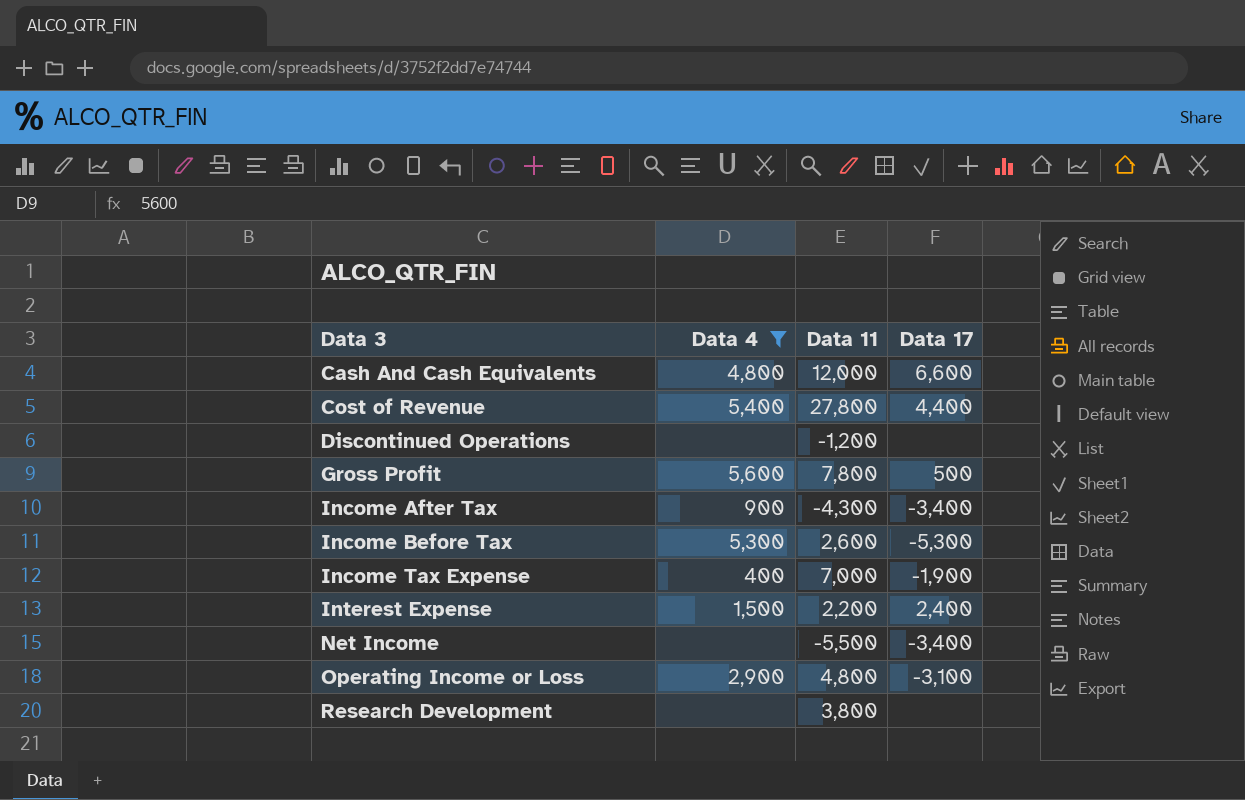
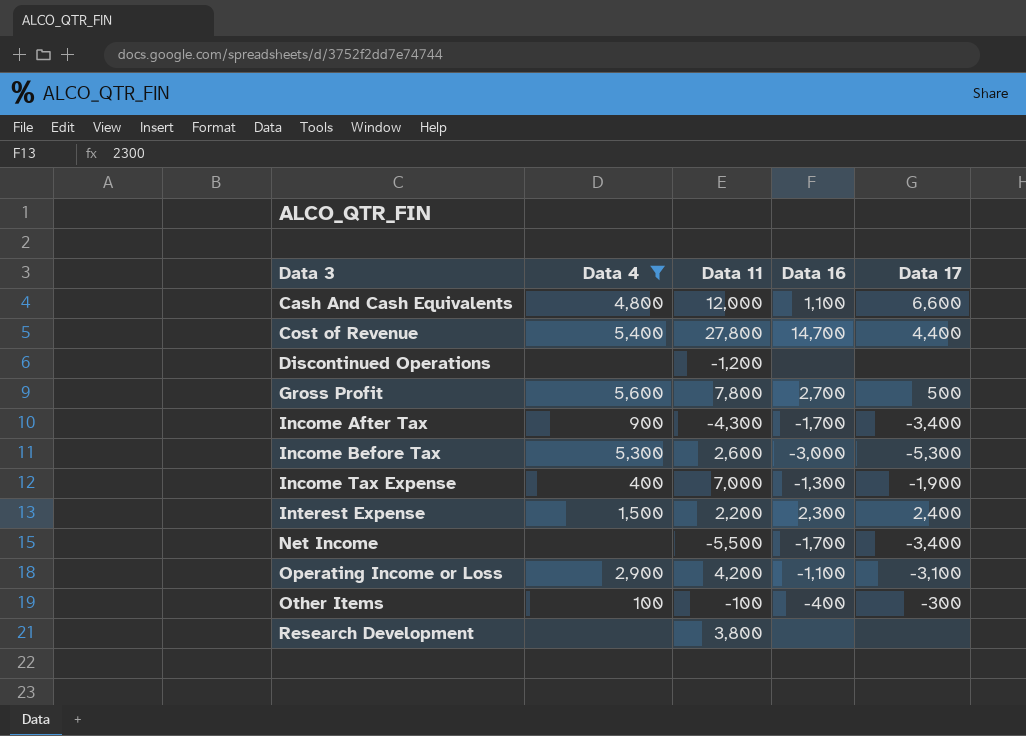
column Data 16 | position: none -> 4
Operating Income or Loss | Data 11: 4,800 -> 4,200
row Other Items: none -> 100 | -100 | -400 | -300

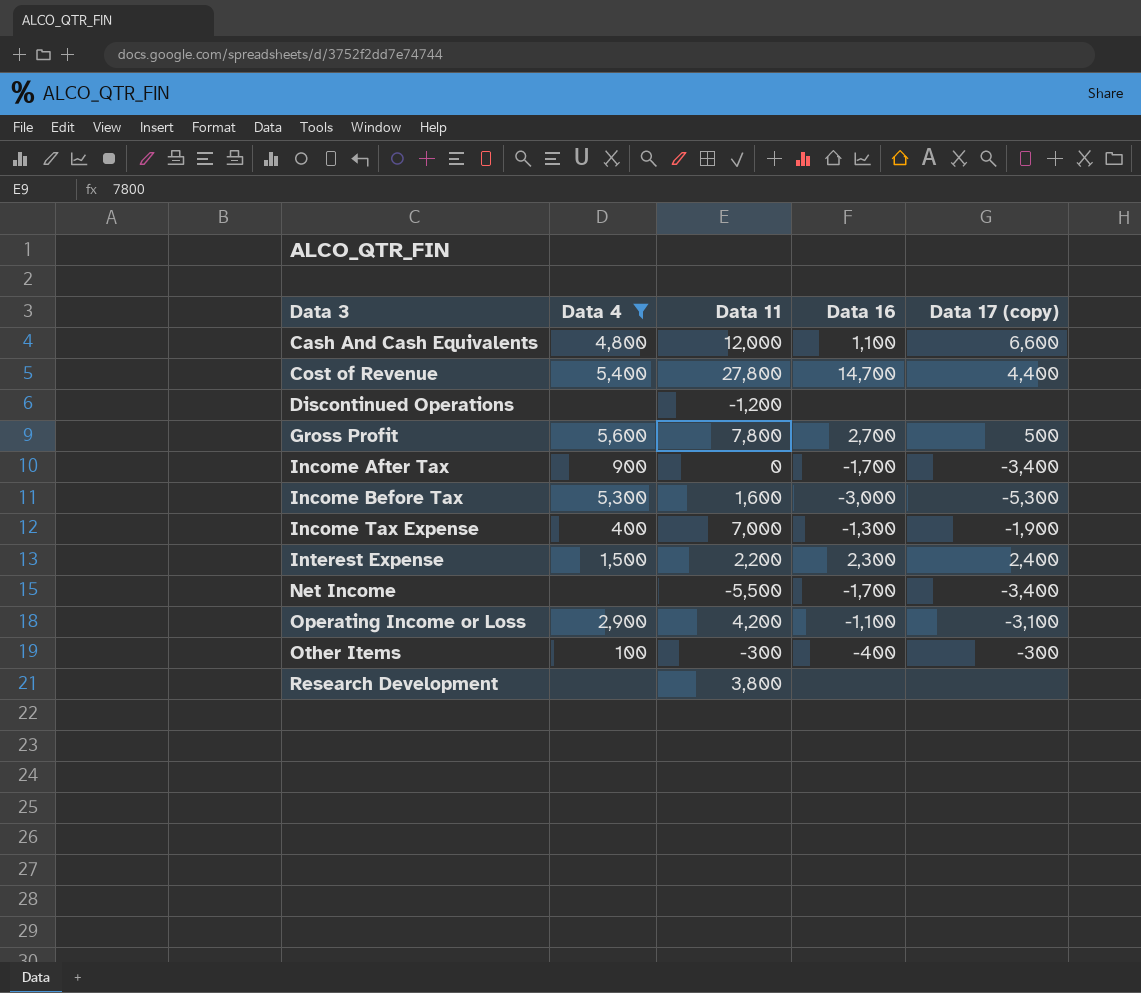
column name: Data 17 -> Data 17 (copy)
Income After Tax | Data 11: -4,300 -> 0
Income Before Tax | Data 11: 2,600 -> 1,600
Other Items | Data 11: -100 -> -300

